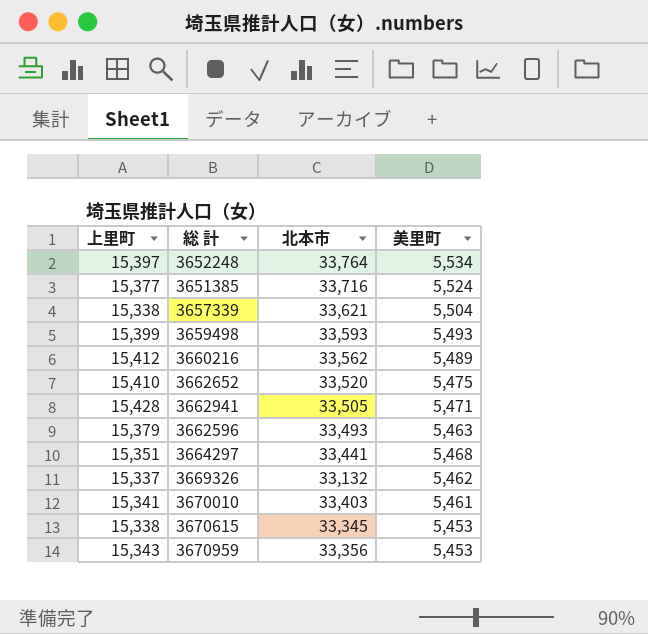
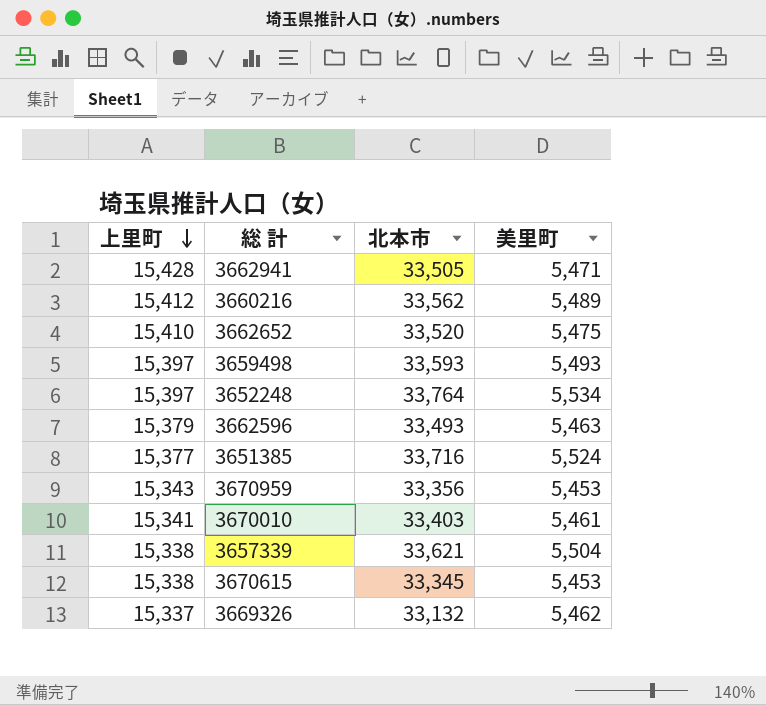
row order: none -> 上里町 descending
row 3664297: 15,351 | 33,441 | 5,468 -> none
3659498 | 上里町: 15,399 -> 15,397

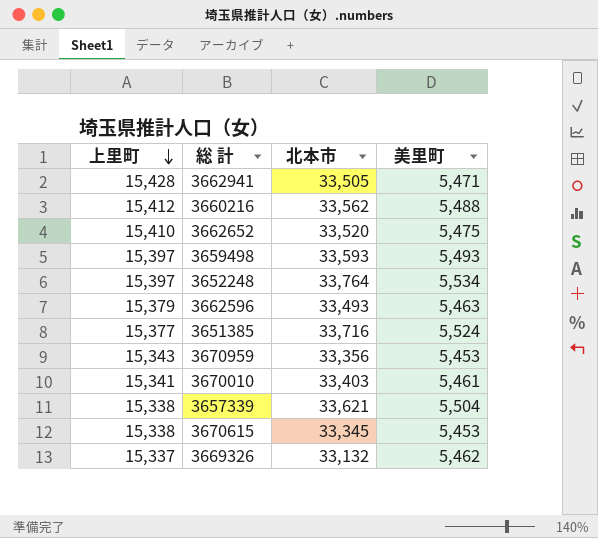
3660216 | 美里町: 5,489 -> 5,488

